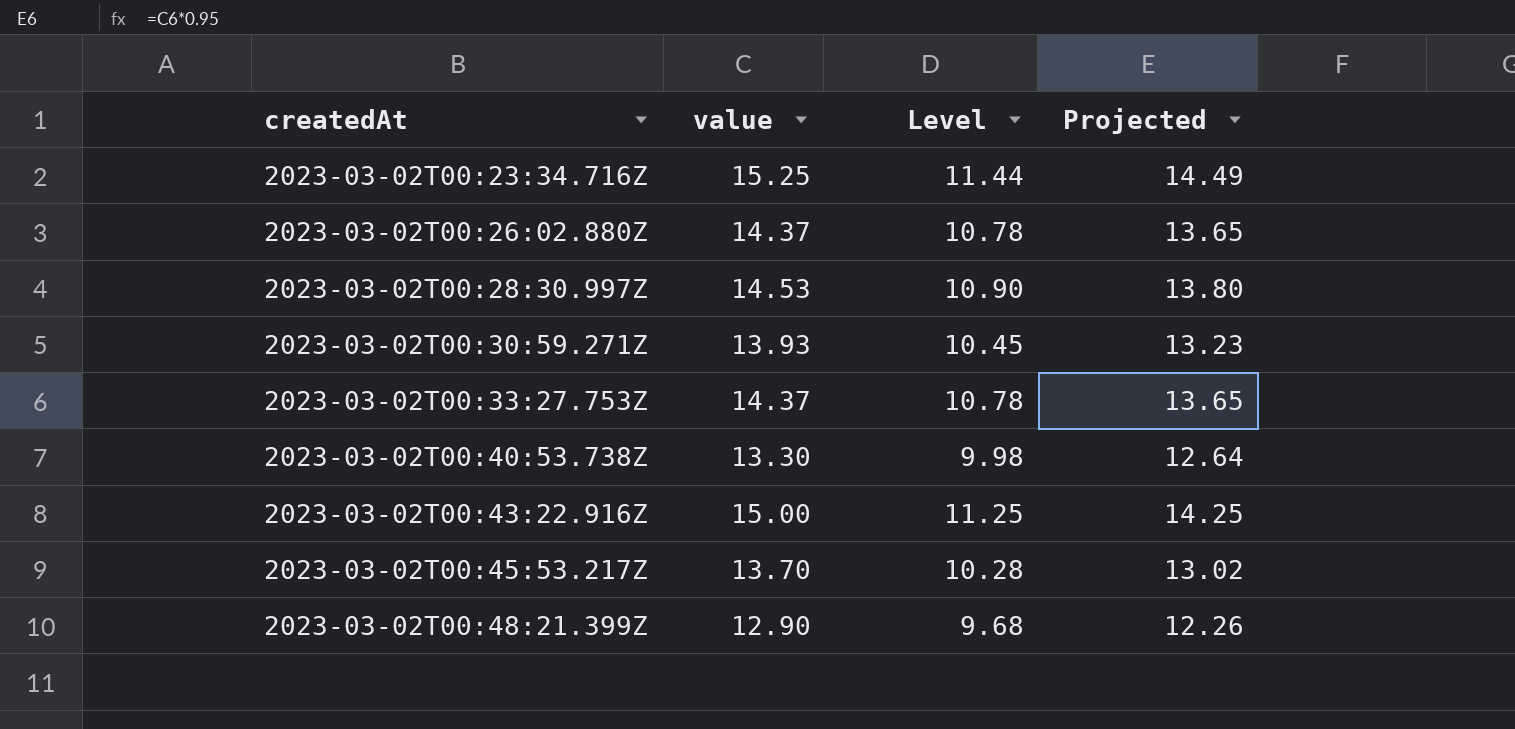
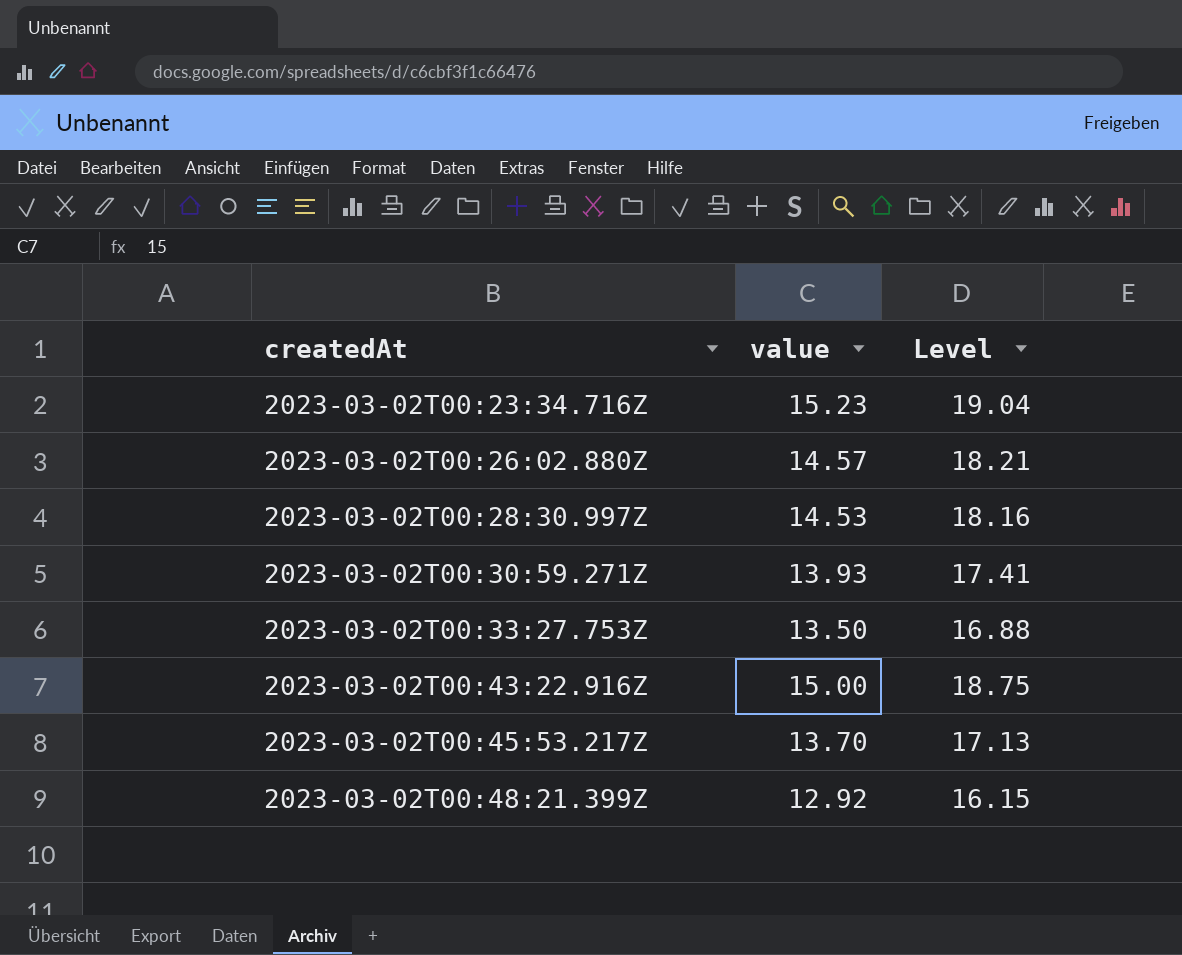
column Projected | formula: [value] * 0.95 -> none
column Level | formula: [value] * 0.75 -> [value] * 1.25
row 2023-03-02T00:40:53.738Z: 13.30 | 9.98 | 12.64 -> none
2023-03-02T00:23:34.716Z | value: 15.25 -> 15.23
2023-03-02T00:26:02.880Z | value: 14.37 -> 14.57
2023-03-02T00:33:27.753Z | value: 14.37 -> 13.50
2023-03-02T00:48:21.399Z | value: 12.90 -> 12.92

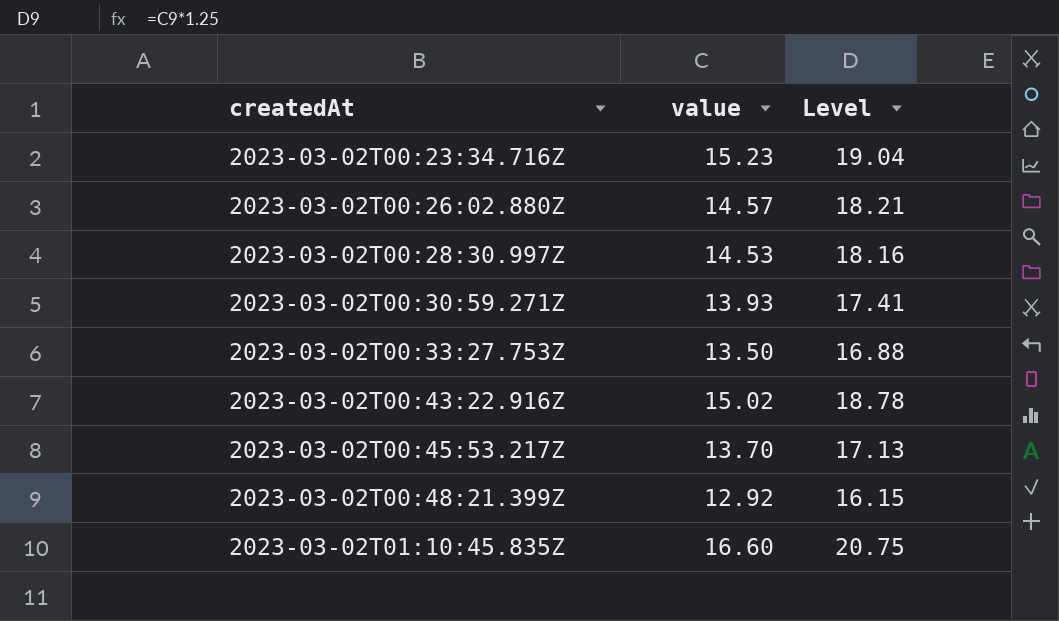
2023-03-02T00:43:22.916Z | value: 15.00 -> 15.02
2023-03-02T00:43:22.916Z | Level: 18.75 -> 18.78
row 2023-03-02T01:10:45.835Z: none -> 16.60 | 20.75

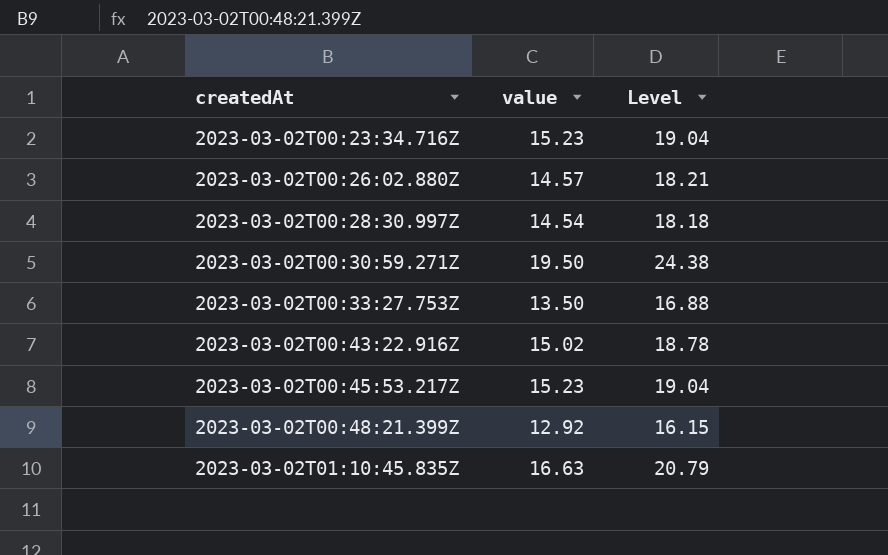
2023-03-02T00:28:30.997Z | value: 14.53 -> 14.54
2023-03-02T00:28:30.997Z | Level: 18.16 -> 18.18
2023-03-02T00:30:59.271Z | value: 13.93 -> 19.50
2023-03-02T00:30:59.271Z | Level: 17.41 -> 24.38
2023-03-02T00:45:53.217Z | value: 13.70 -> 15.23
2023-03-02T00:45:53.217Z | Level: 17.13 -> 19.04
2023-03-02T01:10:45.835Z | value: 16.60 -> 16.63
2023-03-02T01:10:45.835Z | Level: 20.75 -> 20.79

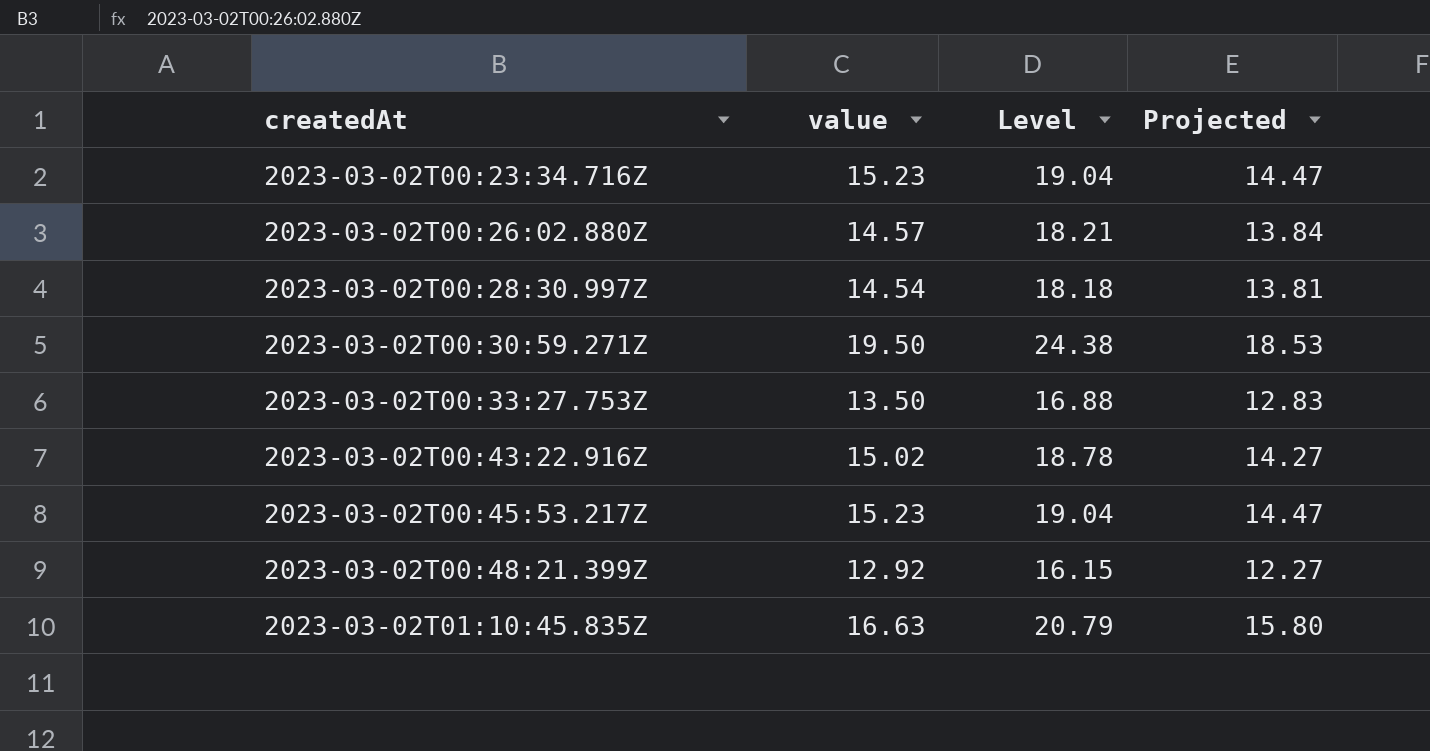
column Projected | formula: none -> [value] * 0.95

